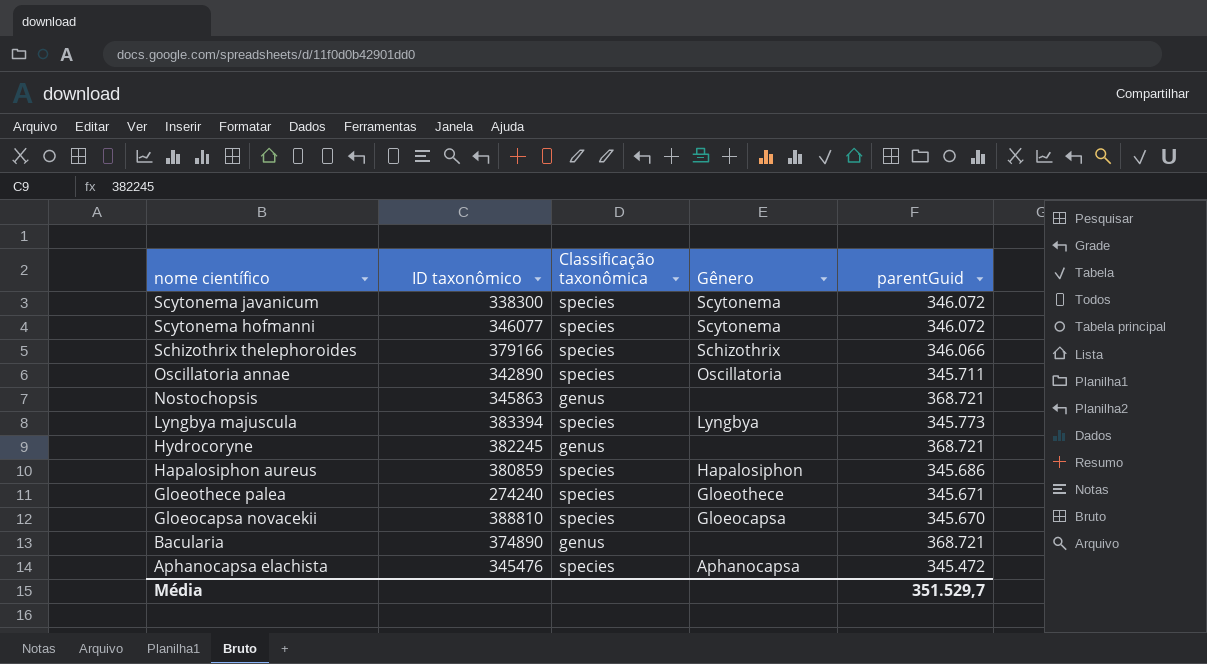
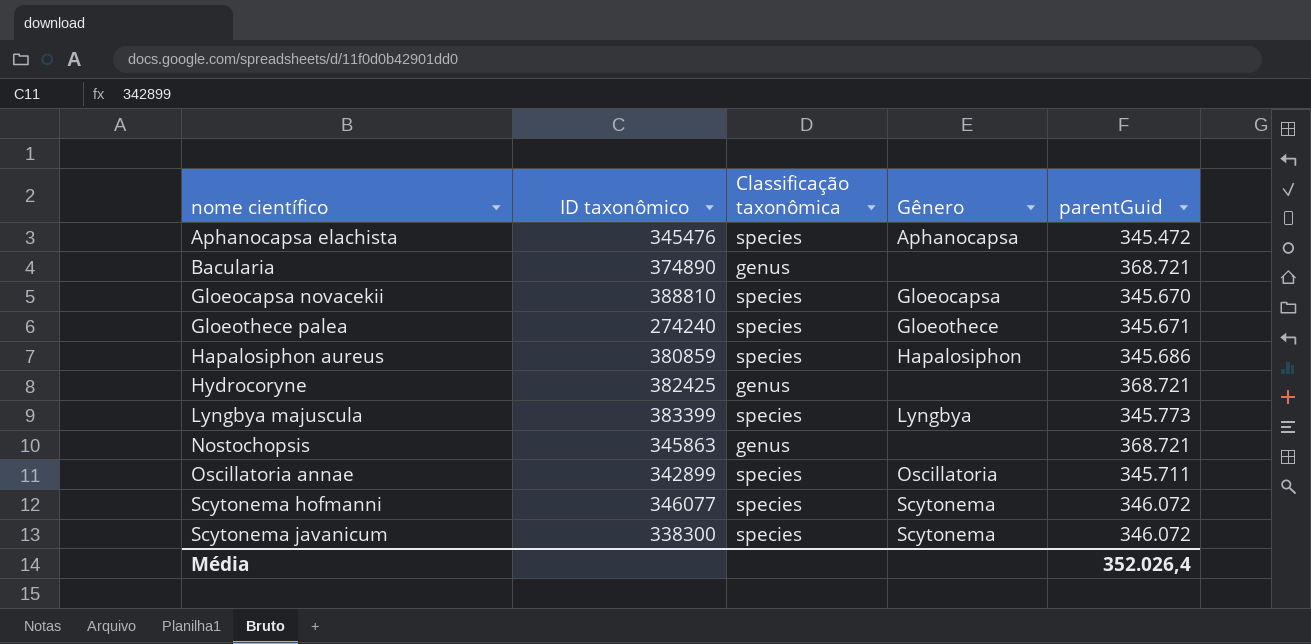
row order: nome científico descending -> nome científico ascending
row Schizothrix thelephoroides: 379166 | species | Schizothrix | 346.066 -> none
Hydrocoryne | ID taxonômico: 382245 -> 382425
Lyngbya majuscula | ID taxonômico: 383394 -> 383399
Oscillatoria annae | ID taxonômico: 342890 -> 342899
Média | parentGuid: 351.529,7 -> 352.026,4

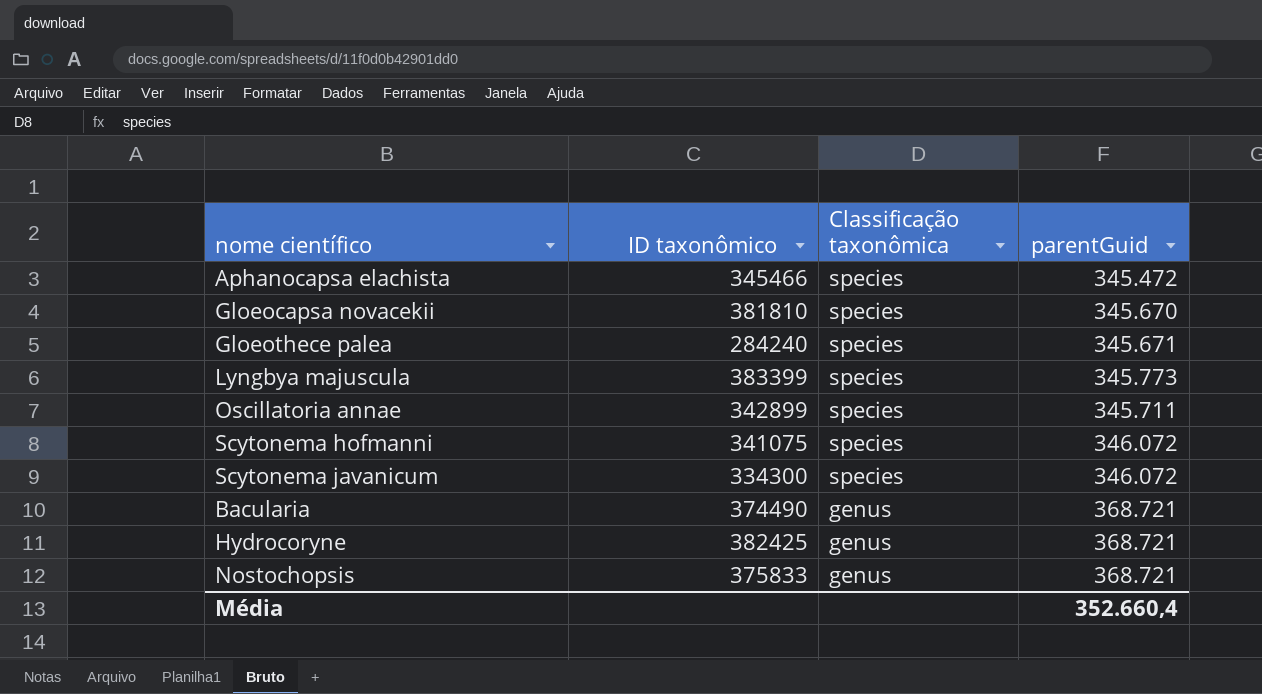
row order: nome científico ascending -> Classificação taxonômica descending
column Gênero | position: 4 -> none
row Hapalosiphon aureus: 380859 | species | Hapalosiphon | 345.686 -> none
Aphanocapsa elachista | ID taxonômico: 345476 -> 345466
Gloeocapsa novacekii | ID taxonômico: 388810 -> 381810
Gloeothece palea | ID taxonômico: 274240 -> 284240
Scytonema hofmanni | ID taxonômico: 346077 -> 341075
Scytonema javanicum | ID taxonômico: 338300 -> 334300
Bacularia | ID taxonômico: 374890 -> 374490
Nostochopsis | ID taxonômico: 345863 -> 375833
Média | parentGuid: 352.026,4 -> 352.660,4

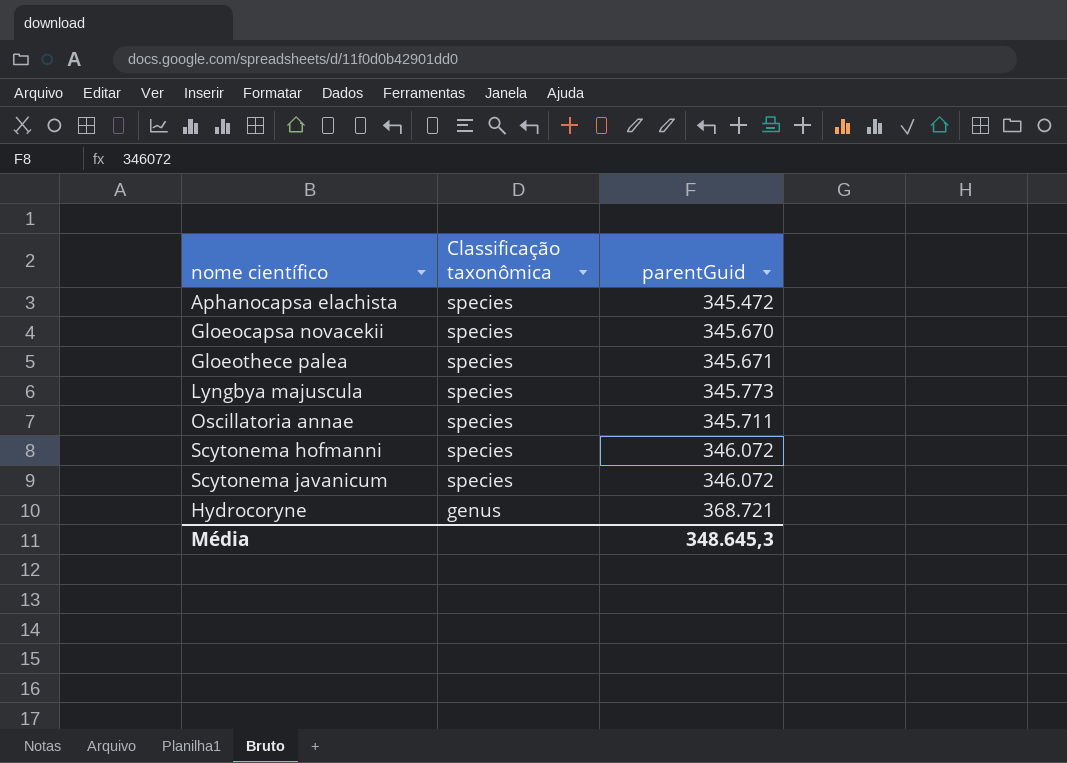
column ID taxonômico | position: 2 -> none
row Bacularia: 374490 | genus | 368.721 -> none
row Nostochopsis: 375833 | genus | 368.721 -> none
Média | parentGuid: 352.660,4 -> 348.645,3

